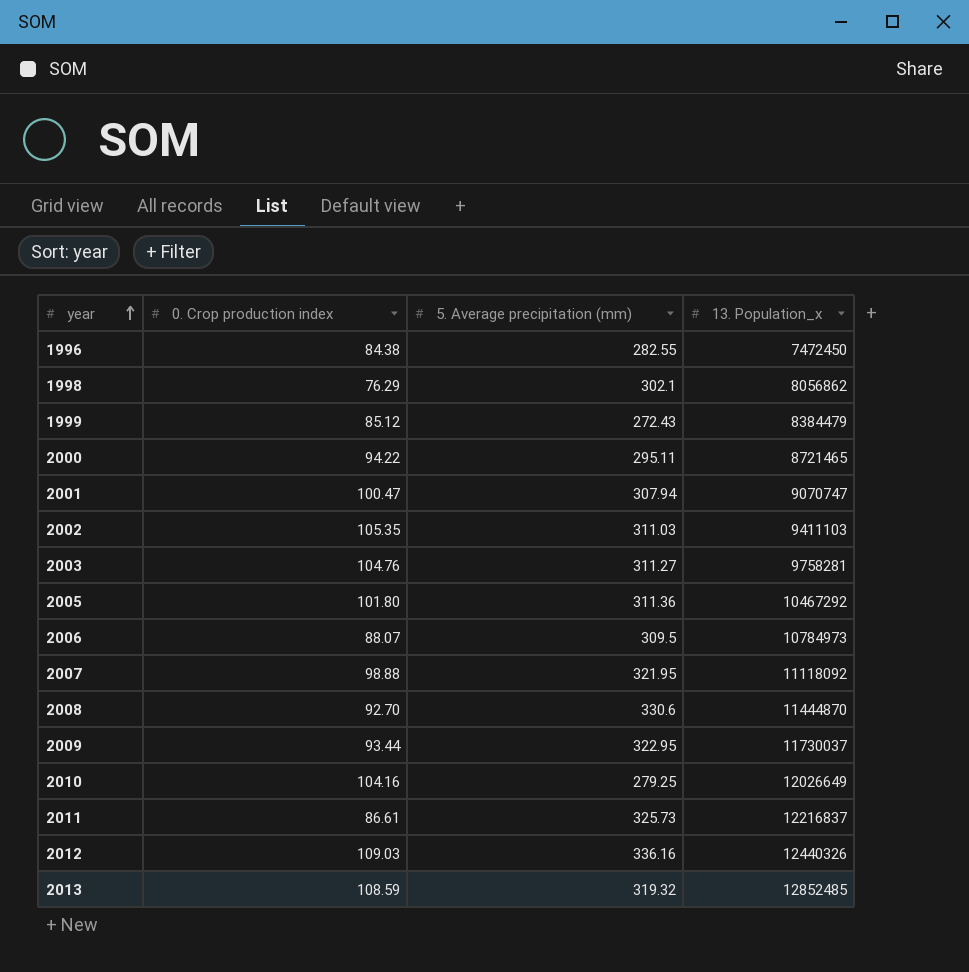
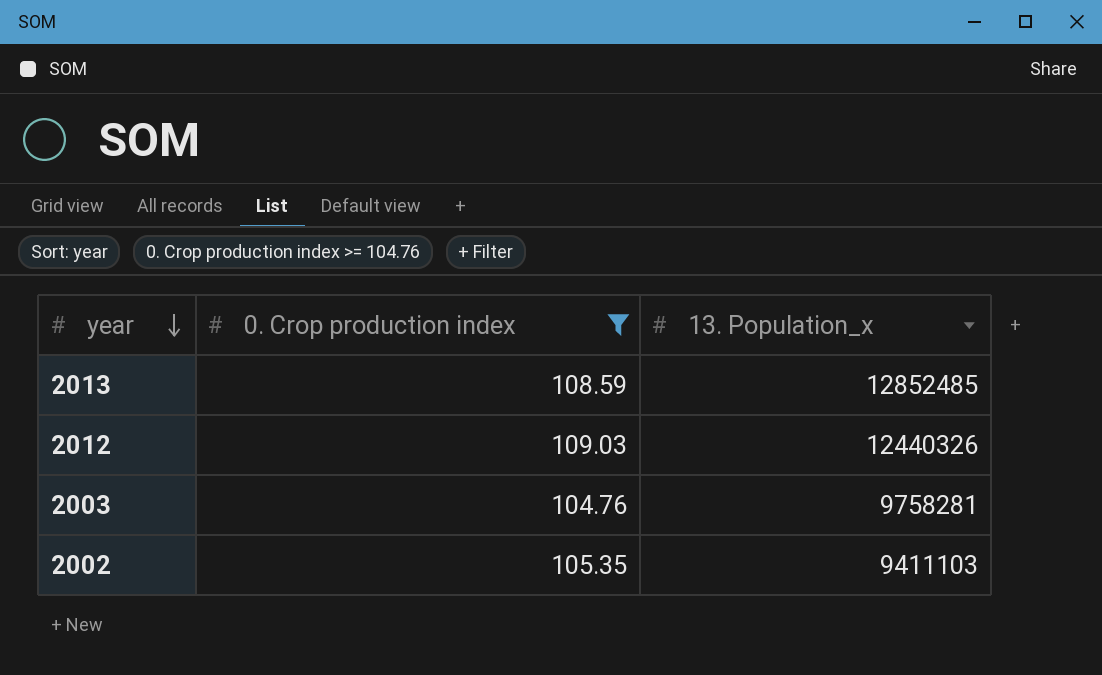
filter: none -> 0. Crop production index >= 104.76
row order: year ascending -> year descending
column 5. Average precipitation (mm) | position: 3 -> none

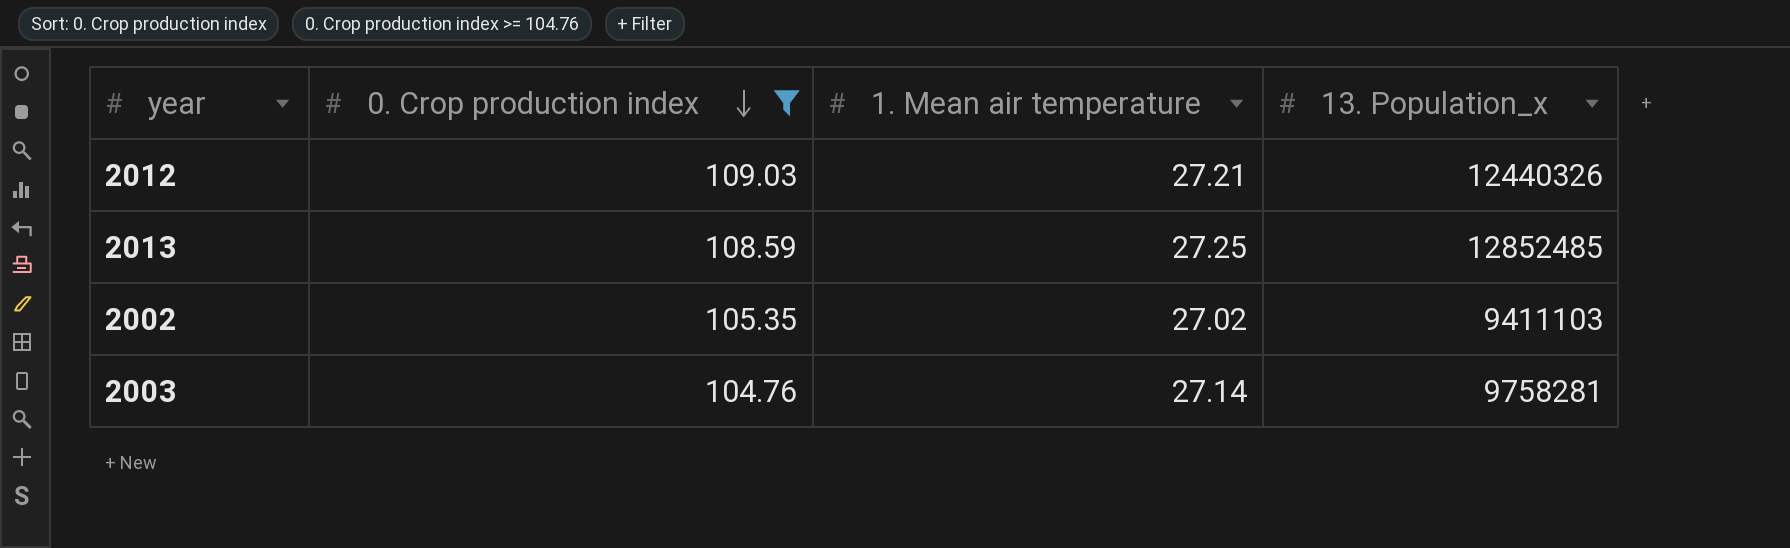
row order: year descending -> 0. Crop production index descending
column 1. Mean air temperature | position: none -> 3

